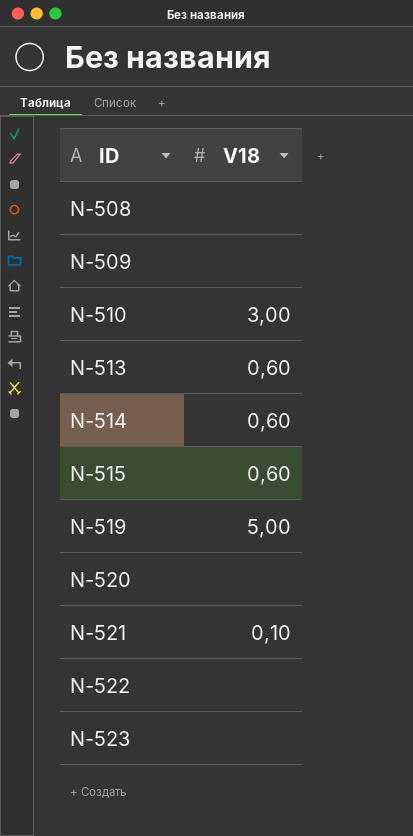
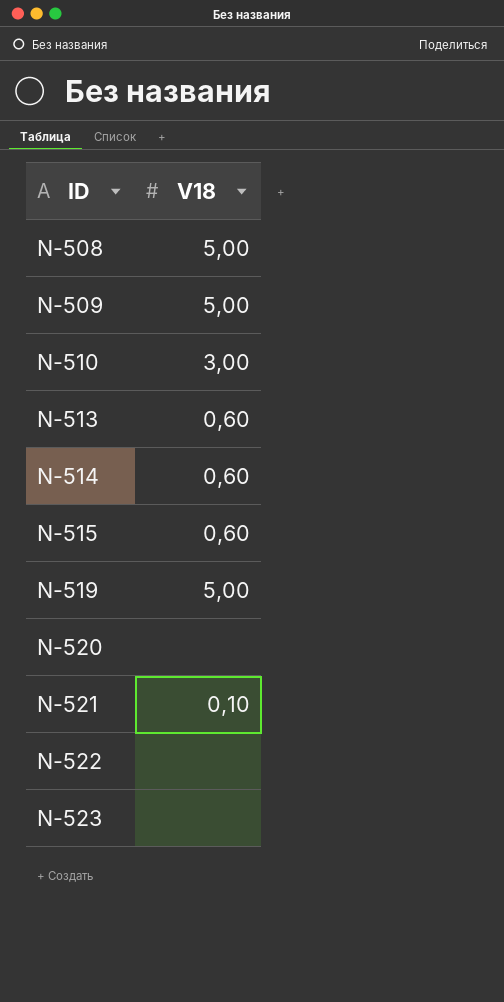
N-508 | V18: none -> 5,00
N-509 | V18: none -> 5,00

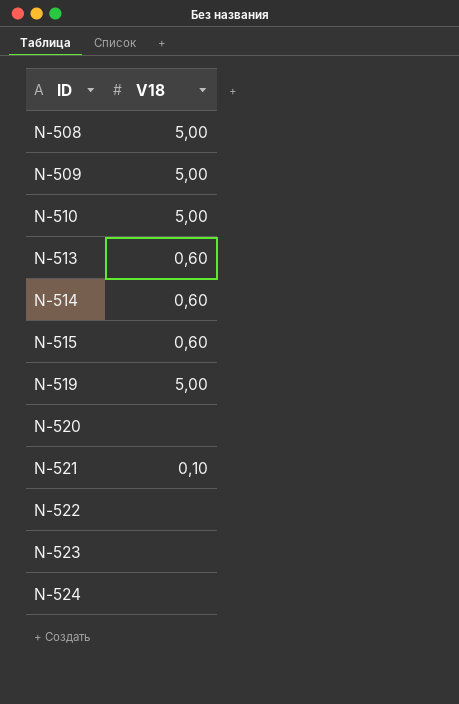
N-510 | V18: 3,00 -> 5,00
row N-524: none -> none

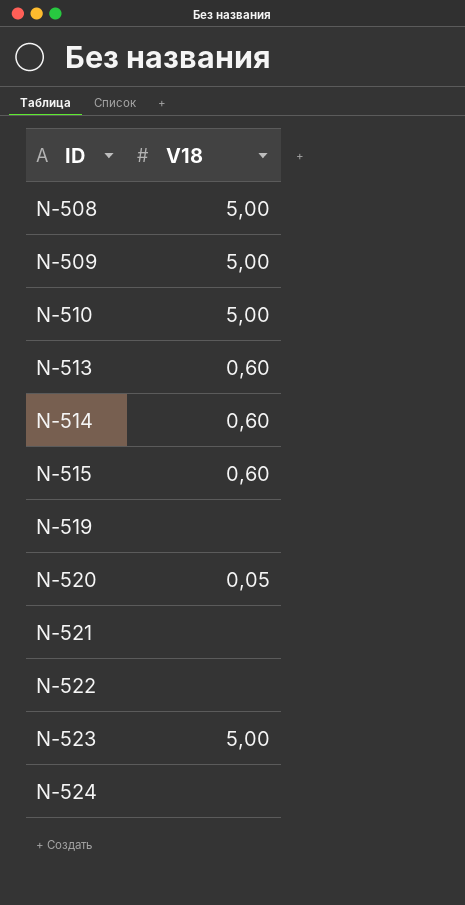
N-519 | V18: 5,00 -> none
N-520 | V18: none -> 0,05
N-521 | V18: 0,10 -> none
N-523 | V18: none -> 5,00

